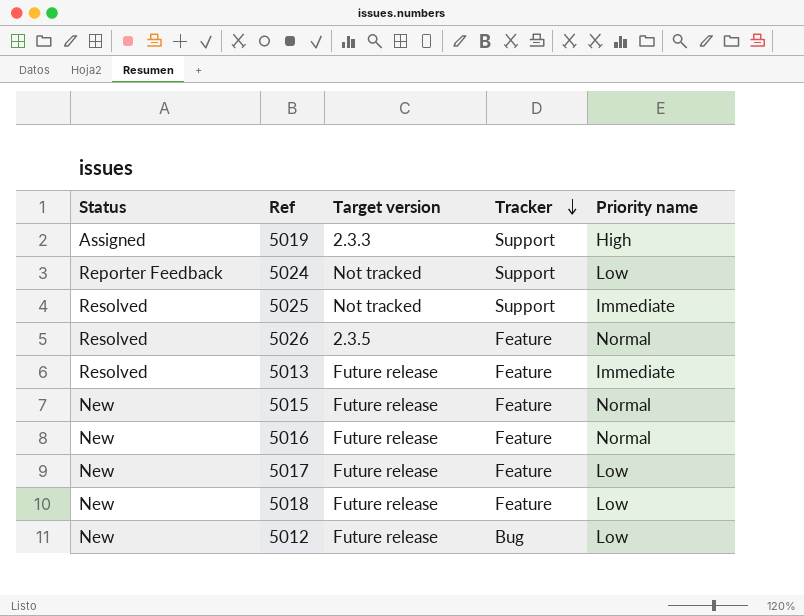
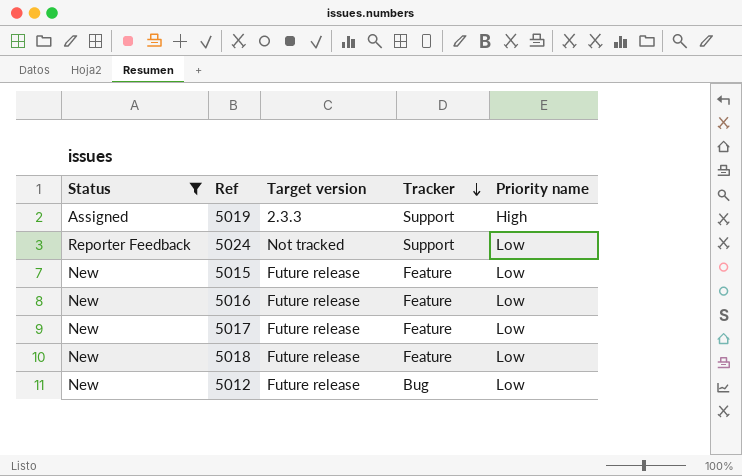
filter: none -> Status != Resolved
5015 | Priority name: Normal -> Low
5016 | Priority name: Normal -> Low

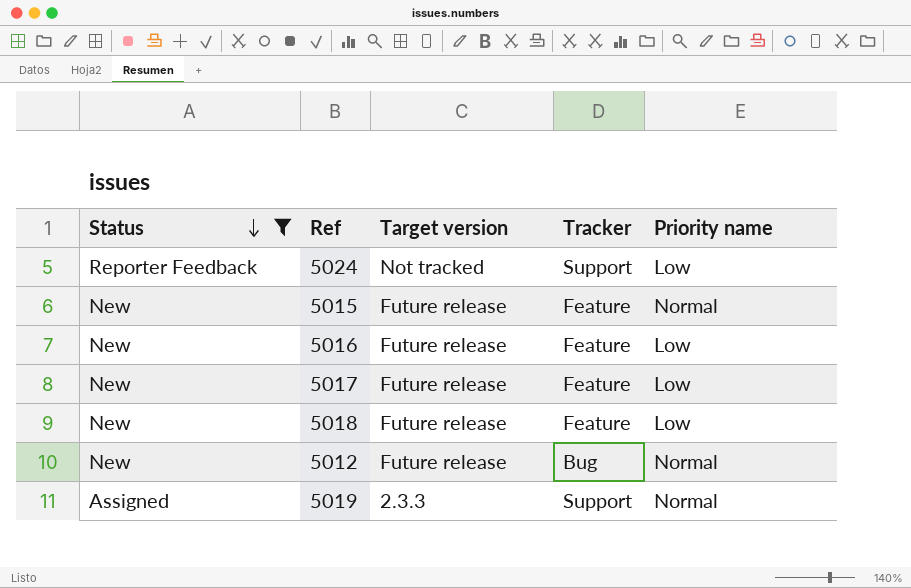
row order: Tracker descending -> Status descending
5015 | Priority name: Low -> Normal
5012 | Priority name: Low -> Normal
5019 | Priority name: High -> Normal

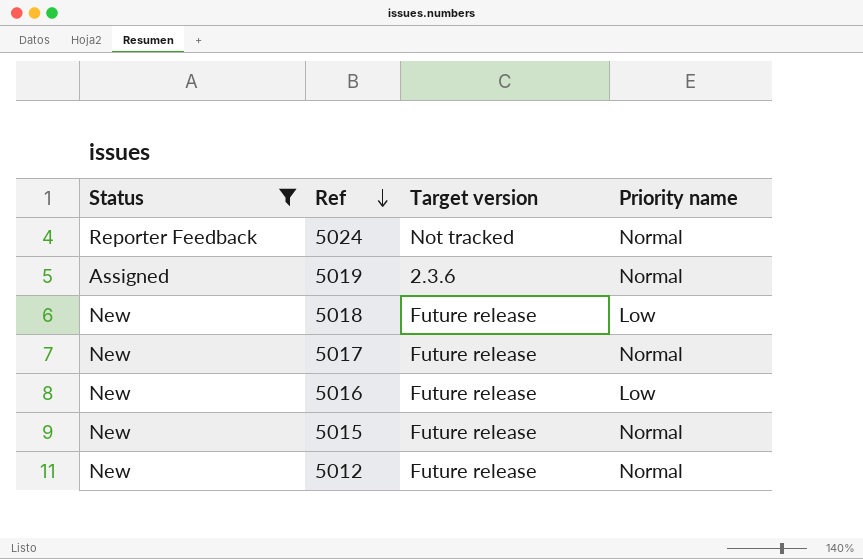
row order: Status descending -> Ref descending
column Tracker | position: 4 -> none
5024 | Priority name: Low -> Normal
5019 | Target version: 2.3.3 -> 2.3.6
5017 | Priority name: Low -> Normal

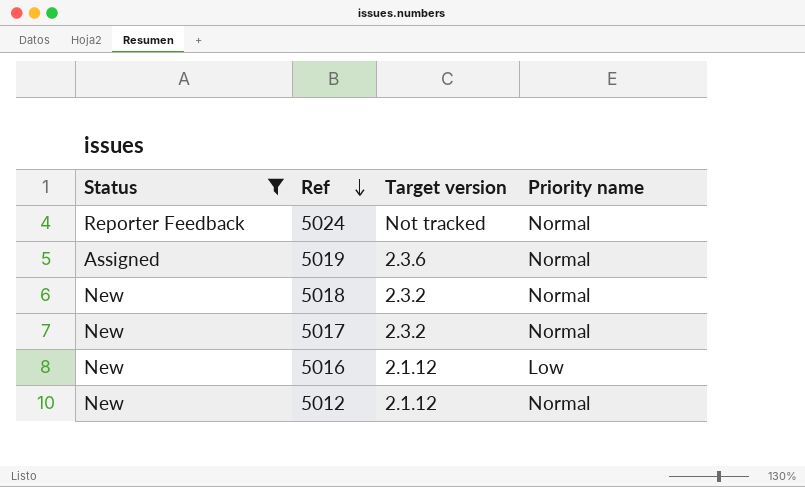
row 5015: New | Future release | Normal -> none
5018 | Target version: Future release -> 2.3.2
5018 | Priority name: Low -> Normal
5017 | Target version: Future release -> 2.3.2
5016 | Target version: Future release -> 2.1.12
5012 | Target version: Future release -> 2.1.12

